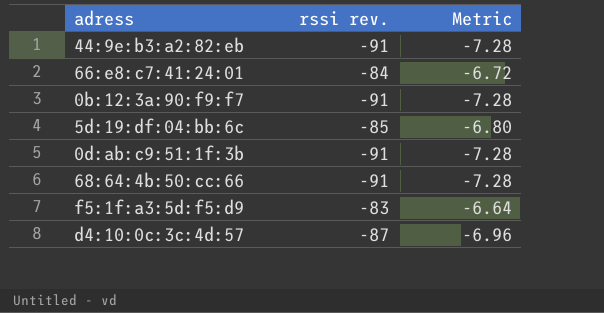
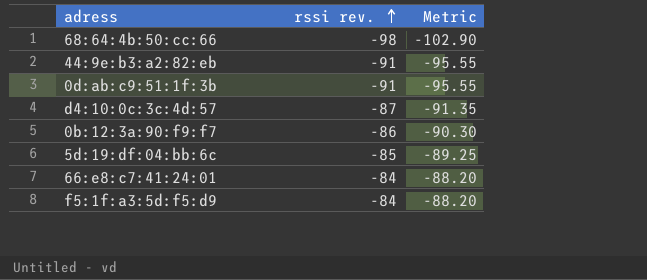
row order: none -> rssi rev. ascending
column Metric | formula: [rssi rev.] * 0.08 -> [rssi rev.] * 1.05
68:64:4b:50:cc:66 | rssi rev.: -91 -> -98
0b:12:3a:90:f9:f7 | rssi rev.: -91 -> -86
f5:1f:a3:5d:f5:d9 | rssi rev.: -83 -> -84

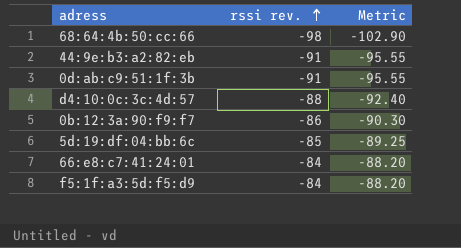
d4:10:0c:3c:4d:57 | rssi rev.: -87 -> -88
d4:10:0c:3c:4d:57 | Metric: -91.35 -> -92.40

